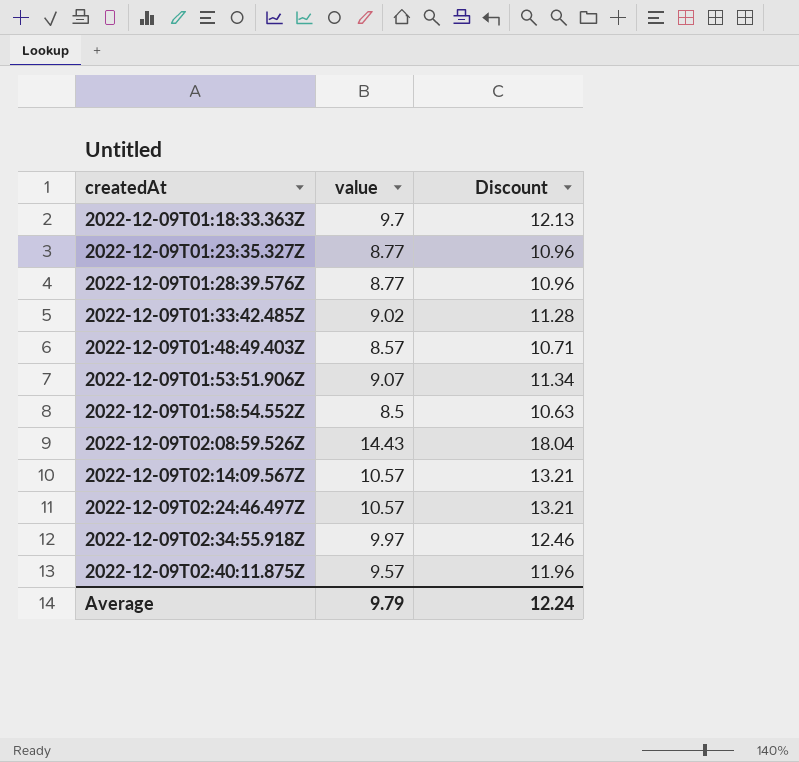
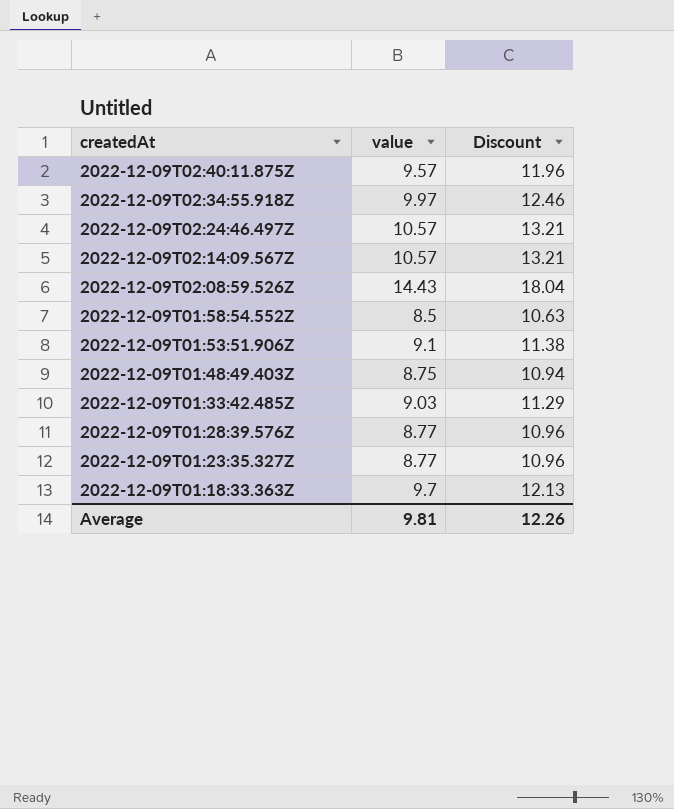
row order: createdAt ascending -> createdAt descending
2022-12-09T01:53:51.906Z | value: 9.07 -> 9.1
2022-12-09T01:53:51.906Z | Discount: 11.34 -> 11.38
2022-12-09T01:48:49.403Z | value: 8.57 -> 8.75
2022-12-09T01:48:49.403Z | Discount: 10.71 -> 10.94
2022-12-09T01:33:42.485Z | value: 9.02 -> 9.03
2022-12-09T01:33:42.485Z | Discount: 11.28 -> 11.29
Average | value: 9.79 -> 9.81
Average | Discount: 12.24 -> 12.26

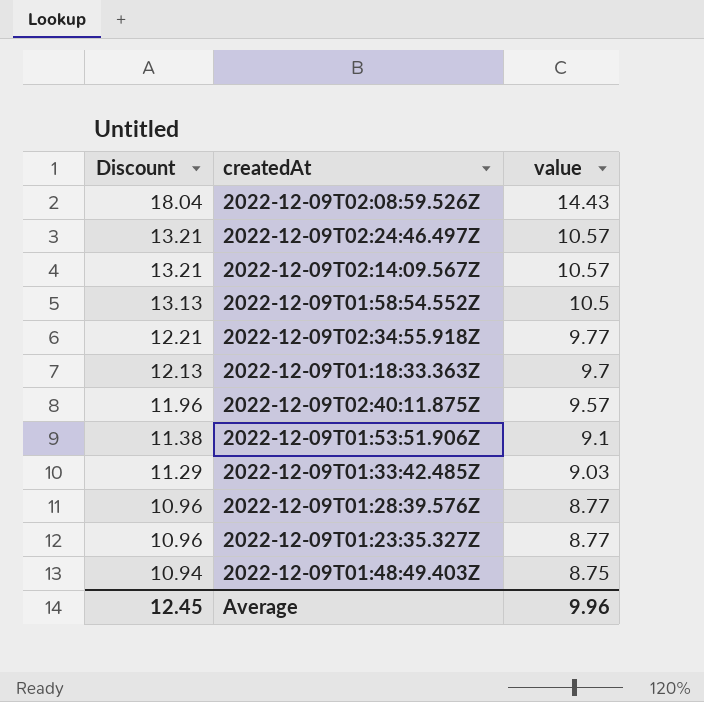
row order: createdAt descending -> Discount descending
column Discount | position: 3 -> 1
2022-12-09T01:58:54.552Z | Discount: 10.63 -> 13.13
2022-12-09T01:58:54.552Z | value: 8.5 -> 10.5
2022-12-09T02:34:55.918Z | Discount: 12.46 -> 12.21
2022-12-09T02:34:55.918Z | value: 9.97 -> 9.77
Average | Discount: 12.26 -> 12.45
Average | value: 9.81 -> 9.96

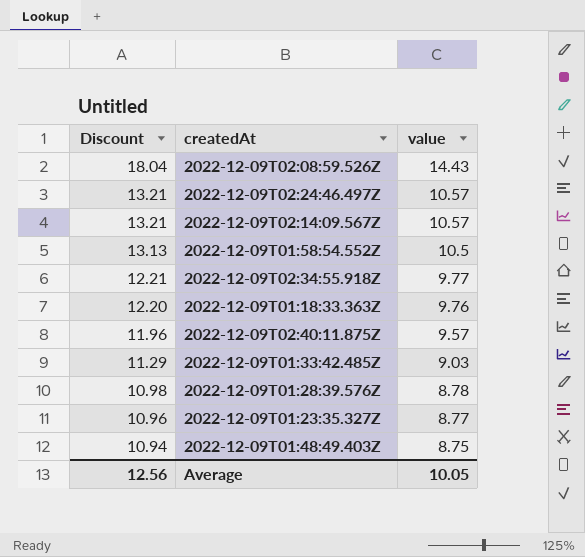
row 2022-12-09T01:53:51.906Z: 11.38 | 9.1 -> none
2022-12-09T01:18:33.363Z | Discount: 12.13 -> 12.20
2022-12-09T01:18:33.363Z | value: 9.7 -> 9.76
2022-12-09T01:28:39.576Z | Discount: 10.96 -> 10.98
2022-12-09T01:28:39.576Z | value: 8.77 -> 8.78
Average | Discount: 12.45 -> 12.56
Average | value: 9.96 -> 10.05

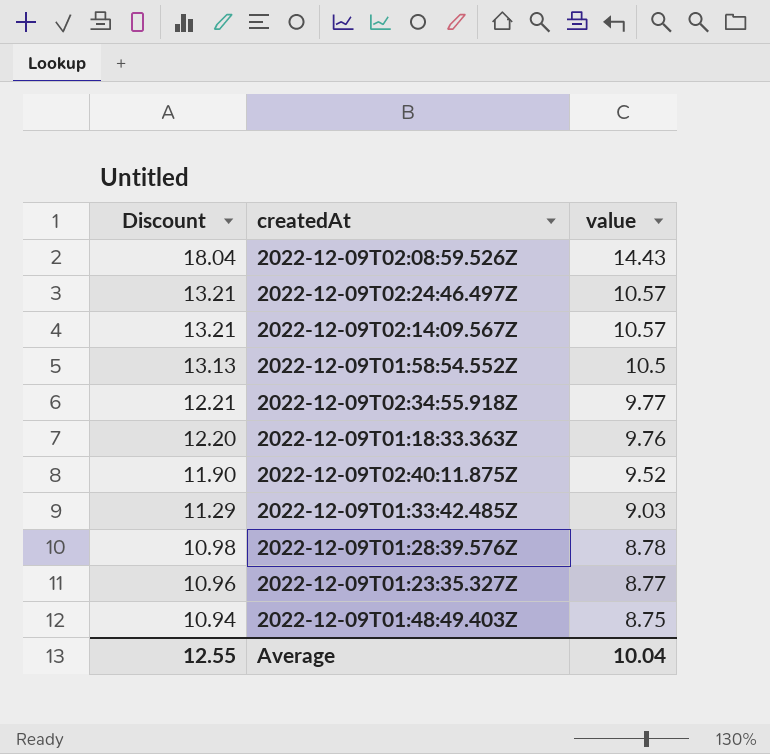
2022-12-09T02:40:11.875Z | Discount: 11.96 -> 11.90
2022-12-09T02:40:11.875Z | value: 9.57 -> 9.52
Average | Discount: 12.56 -> 12.55
Average | value: 10.05 -> 10.04

